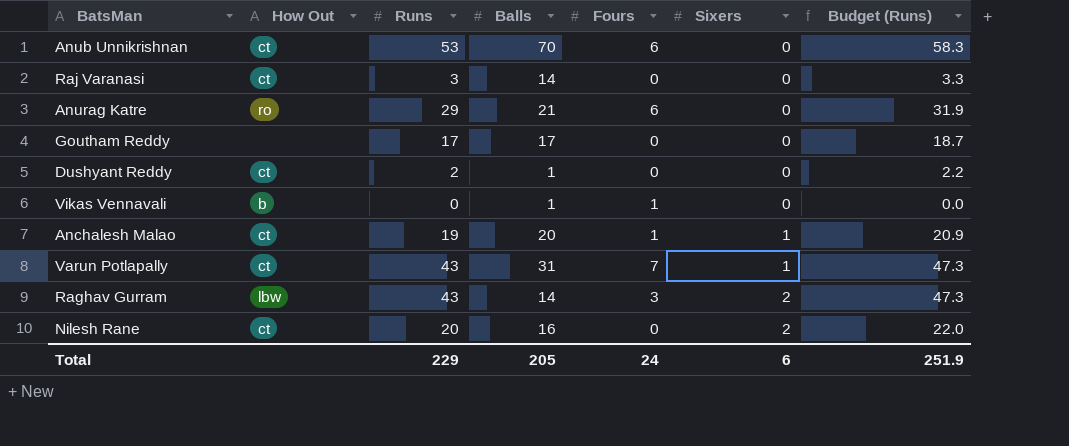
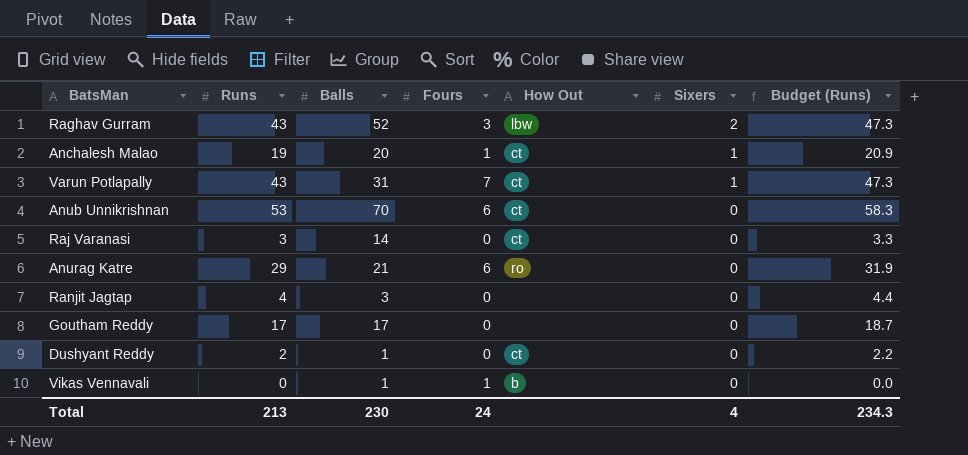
row order: Sixers ascending -> Sixers descending
column How Out | position: 2 -> 5
row Nilesh Rane: ct | 20 | 16 | 0 | 2 | 22.0 -> none
Raghav Gurram | Balls: 14 -> 52
row Ranjit Jagtap: none -> 4 | 3 | 0 | none | 0 | 4.4
Total | Runs: 229 -> 213
Total | Balls: 205 -> 230
Total | Sixers: 6 -> 4
Total | Budget (Runs): 251.9 -> 234.3

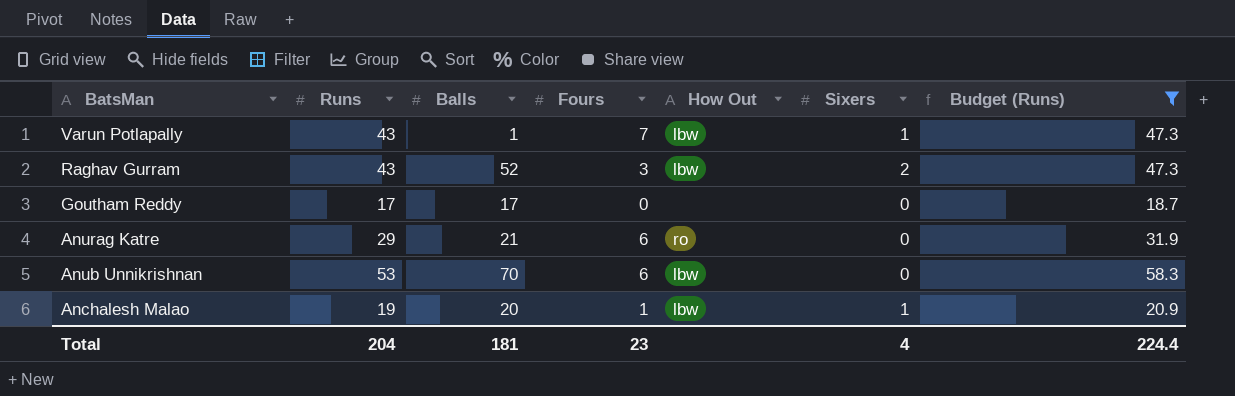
filter: none -> Budget (Runs) >= 18.7
row order: Sixers descending -> BatsMan descending
Varun Potlapally | Balls: 31 -> 1
Varun Potlapally | How Out: ct -> lbw
Anub Unnikrishnan | How Out: ct -> lbw
Anchalesh Malao | How Out: ct -> lbw
Total | Runs: 213 -> 204
Total | Balls: 230 -> 181
Total | Fours: 24 -> 23
Total | Budget (Runs): 234.3 -> 224.4

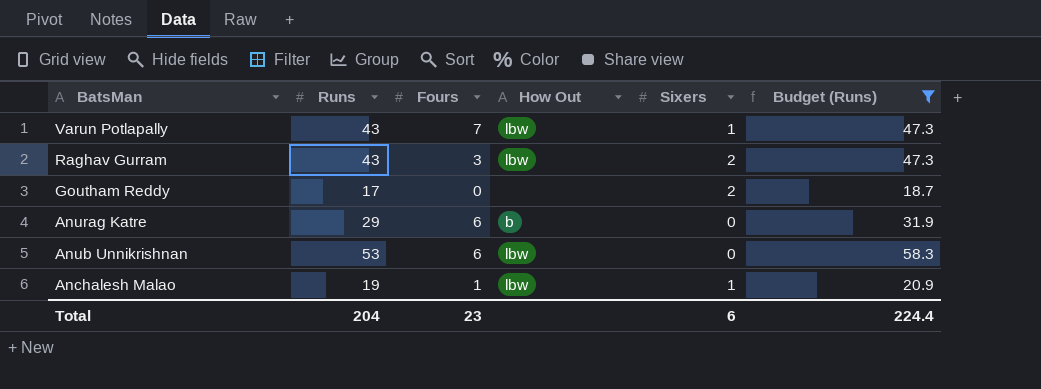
column Balls | position: 3 -> none
Goutham Reddy | Sixers: 0 -> 2
Anurag Katre | How Out: ro -> b
Total | Sixers: 4 -> 6

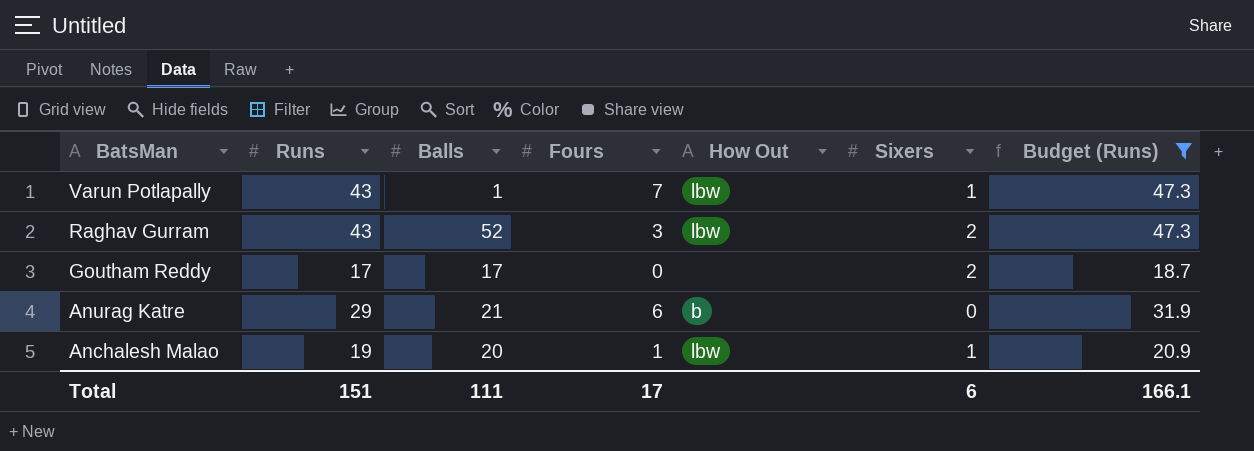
column Balls | position: none -> 3
row Anub Unnikrishnan: 53 | 6 | lbw | 0 | 58.3 -> none
Total | Runs: 204 -> 151
Total | Fours: 23 -> 17
Total | Budget (Runs): 224.4 -> 166.1

